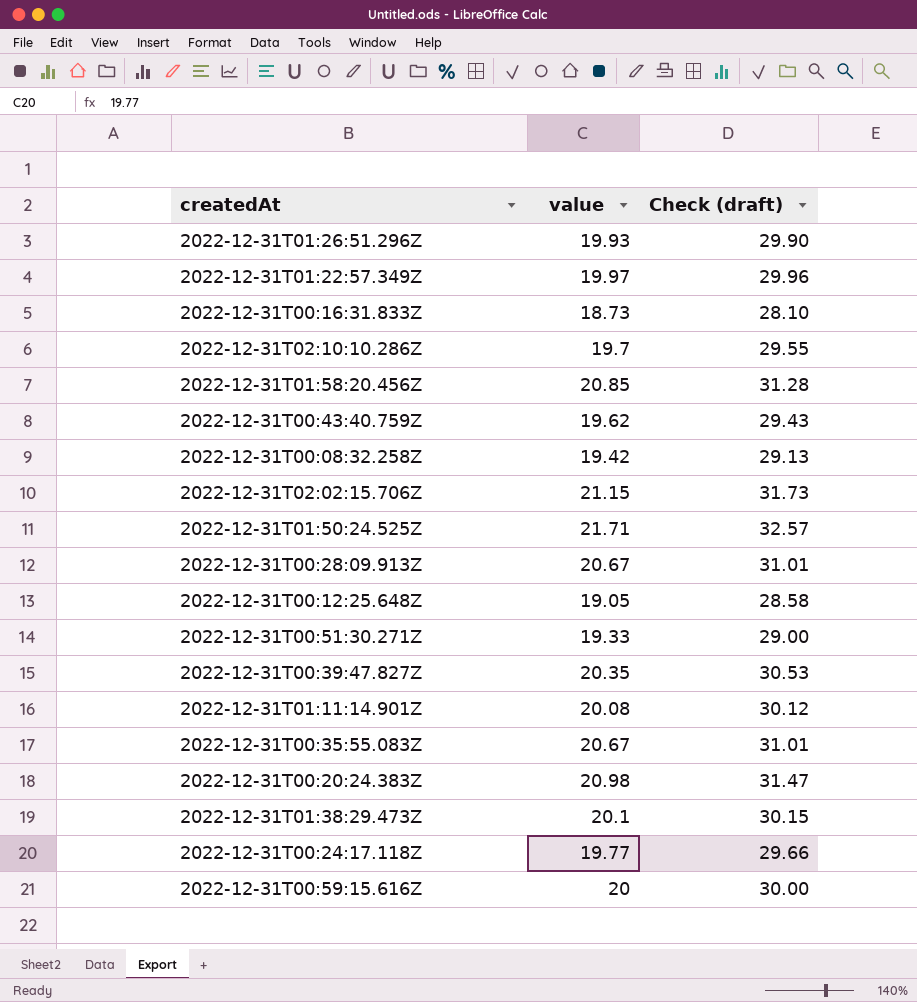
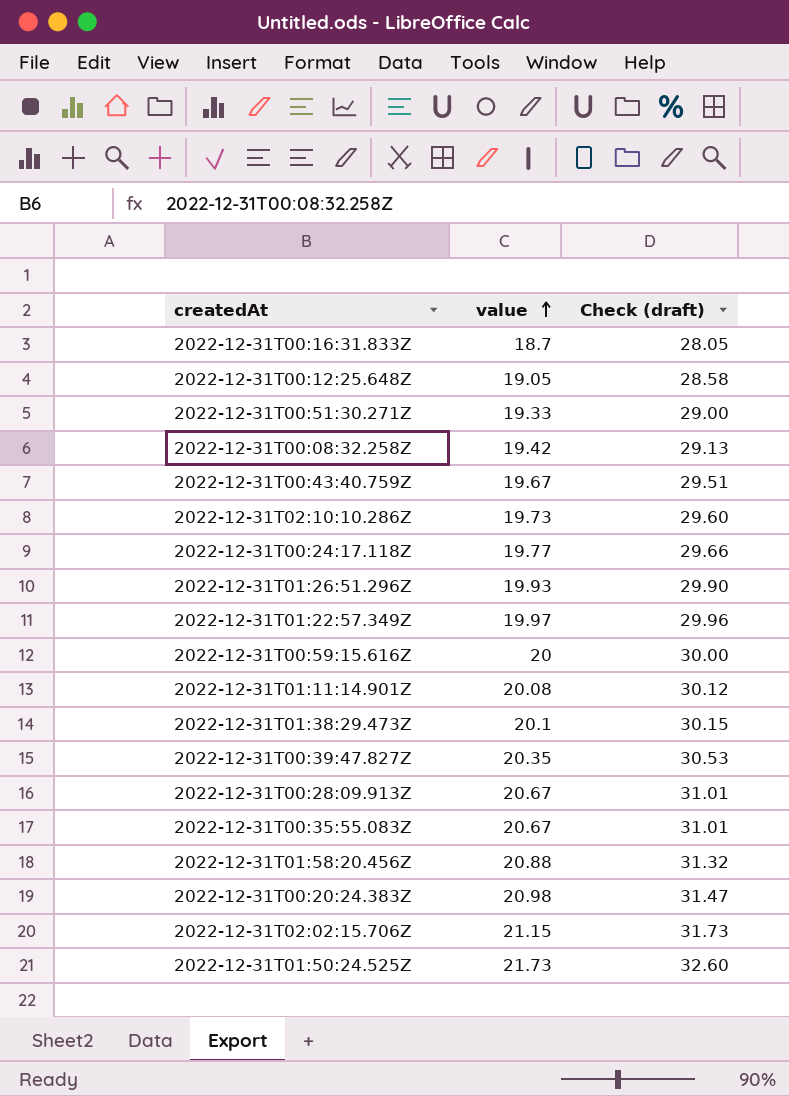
row order: none -> value ascending
2022-12-31T00:16:31.833Z | value: 18.73 -> 18.7
2022-12-31T00:16:31.833Z | Check (draft): 28.10 -> 28.05
2022-12-31T00:43:40.759Z | value: 19.62 -> 19.67
2022-12-31T00:43:40.759Z | Check (draft): 29.43 -> 29.51
2022-12-31T02:10:10.286Z | value: 19.7 -> 19.73
2022-12-31T02:10:10.286Z | Check (draft): 29.55 -> 29.60
2022-12-31T01:58:20.456Z | value: 20.85 -> 20.88
2022-12-31T01:58:20.456Z | Check (draft): 31.28 -> 31.32
2022-12-31T01:50:24.525Z | value: 21.71 -> 21.73
2022-12-31T01:50:24.525Z | Check (draft): 32.57 -> 32.60

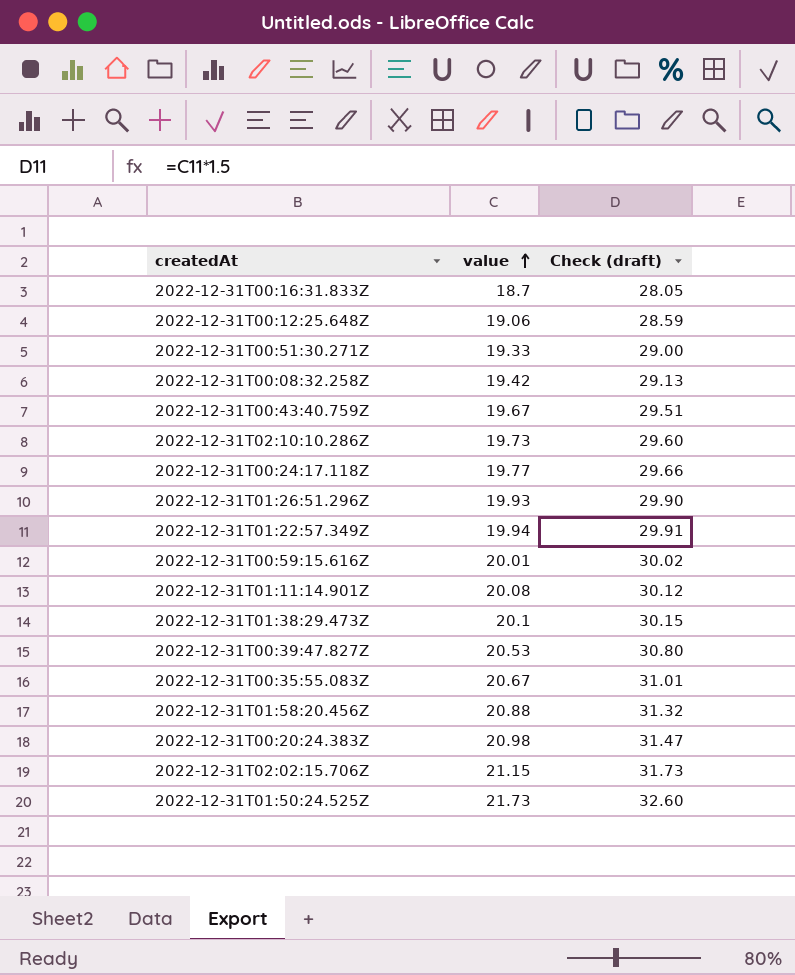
row 2022-12-31T00:28:09.913Z: 20.67 | 31.01 -> none
2022-12-31T00:12:25.648Z | value: 19.05 -> 19.06
2022-12-31T00:12:25.648Z | Check (draft): 28.58 -> 28.59
2022-12-31T01:22:57.349Z | value: 19.97 -> 19.94
2022-12-31T01:22:57.349Z | Check (draft): 29.96 -> 29.91
2022-12-31T00:59:15.616Z | value: 20 -> 20.01
2022-12-31T00:59:15.616Z | Check (draft): 30.00 -> 30.02
2022-12-31T00:39:47.827Z | value: 20.35 -> 20.53
2022-12-31T00:39:47.827Z | Check (draft): 30.53 -> 30.80

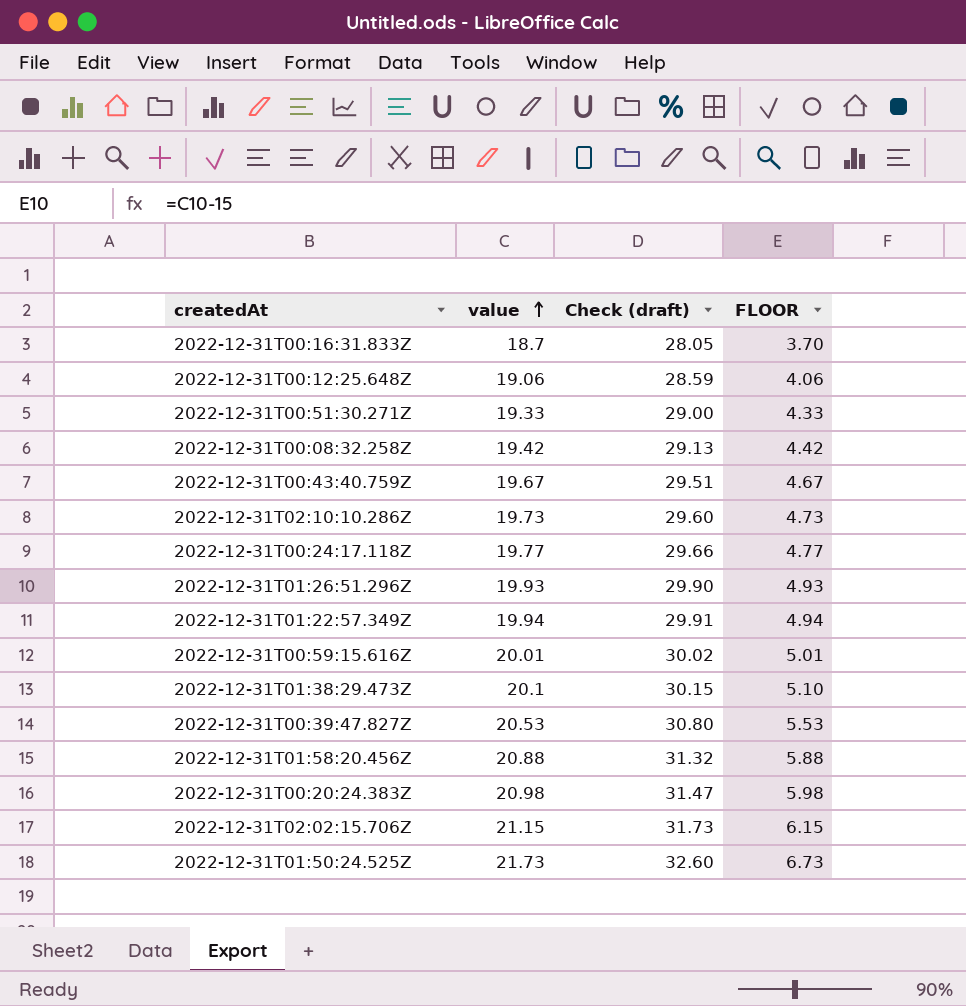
column FLOOR | formula: none -> [value] - 15
row 2022-12-31T01:11:14.901Z: 20.08 | 30.12 -> none
row 2022-12-31T00:35:55.083Z: 20.67 | 31.01 -> none

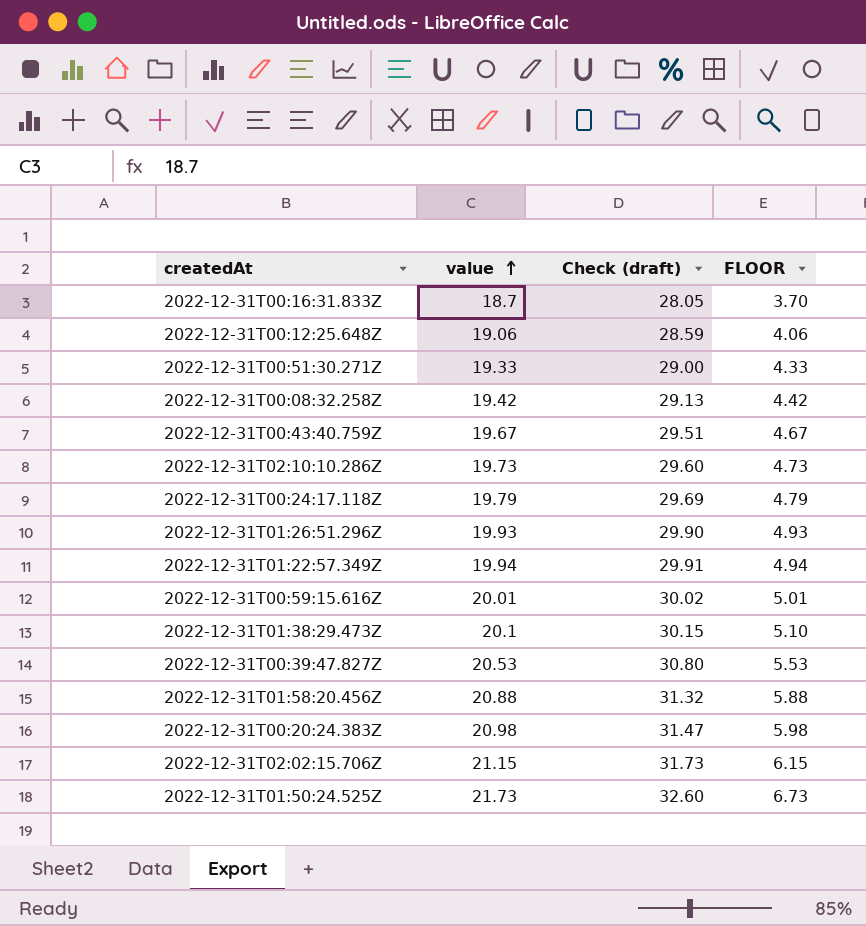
2022-12-31T00:24:17.118Z | value: 19.77 -> 19.79
2022-12-31T00:24:17.118Z | Check (draft): 29.66 -> 29.69
2022-12-31T00:24:17.118Z | FLOOR: 4.77 -> 4.79

